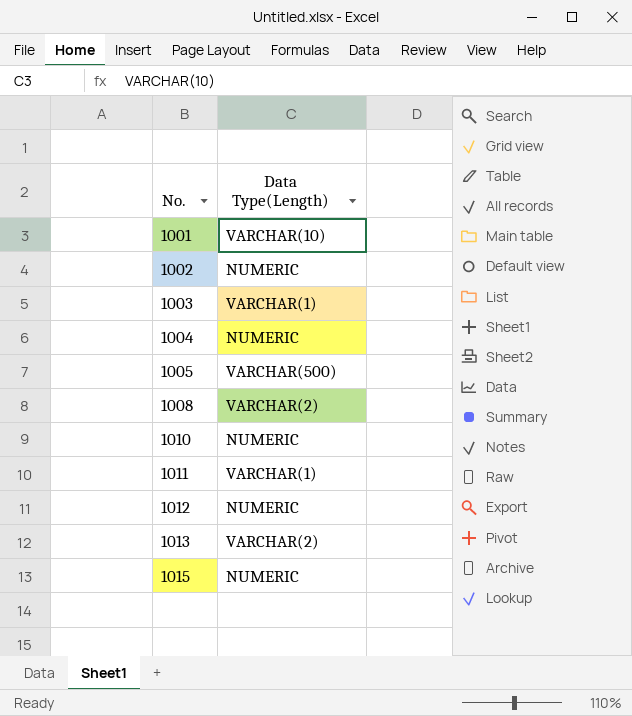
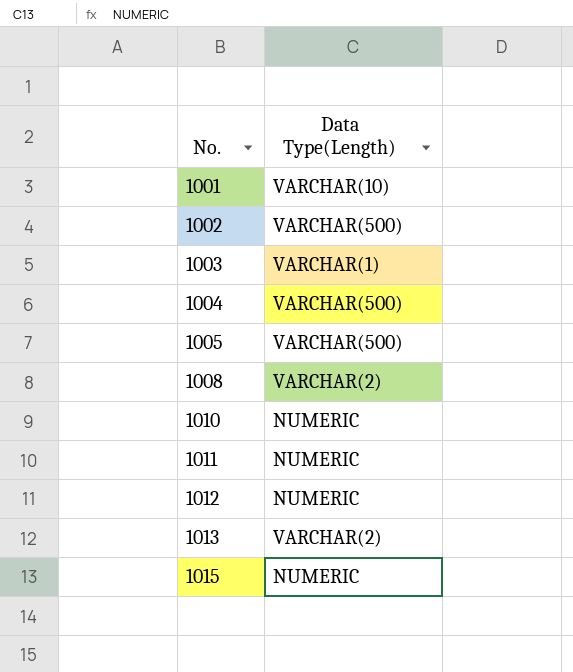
1002 | Data Type(Length): NUMERIC -> VARCHAR(500)
1004 | Data Type(Length): NUMERIC -> VARCHAR(500)
1011 | Data Type(Length): VARCHAR(1) -> NUMERIC

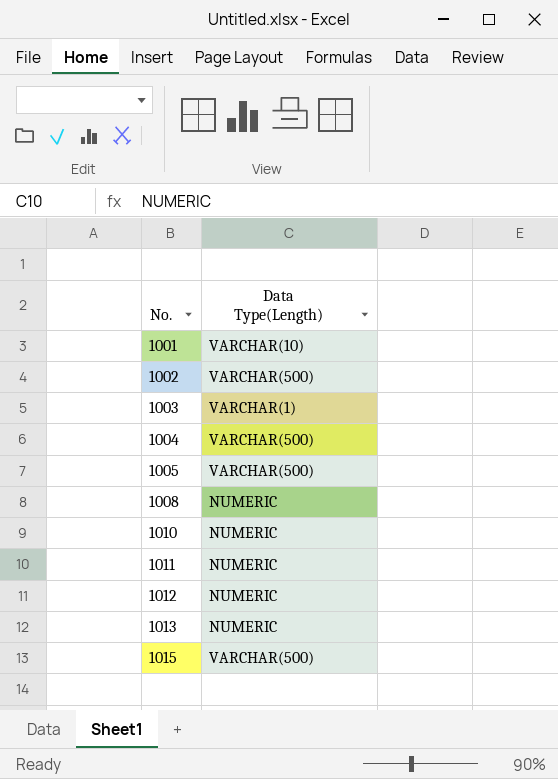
1008 | Data Type(Length): VARCHAR(2) -> NUMERIC
1013 | Data Type(Length): VARCHAR(2) -> NUMERIC
1015 | Data Type(Length): NUMERIC -> VARCHAR(500)

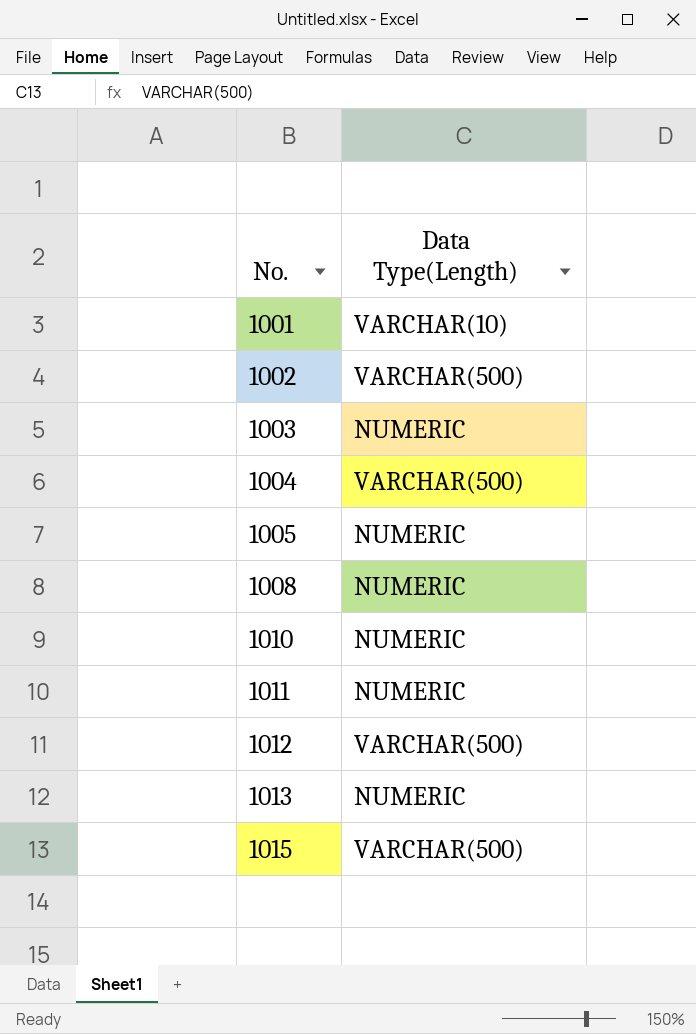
1003 | Data Type(Length): VARCHAR(1) -> NUMERIC
1005 | Data Type(Length): VARCHAR(500) -> NUMERIC
1012 | Data Type(Length): NUMERIC -> VARCHAR(500)

